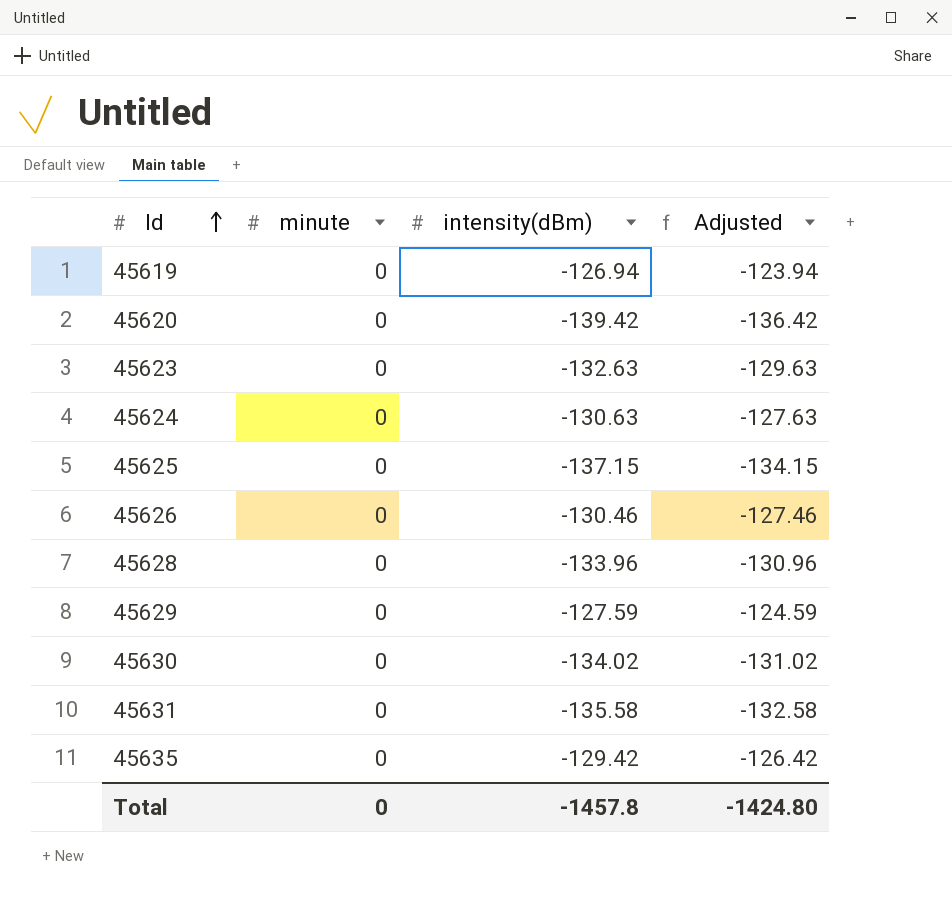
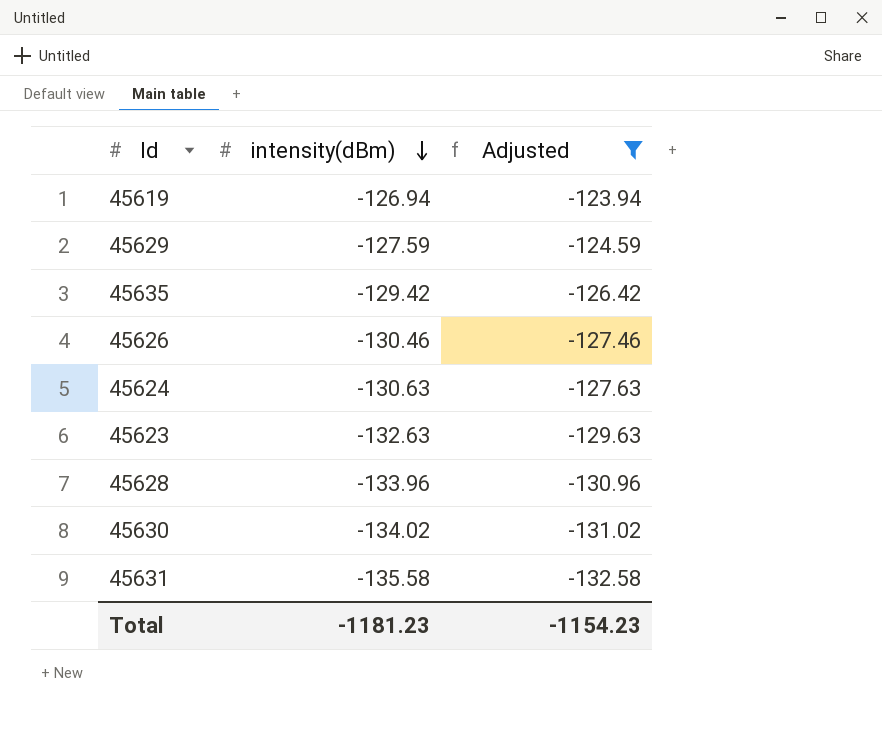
filter: none -> Adjusted >= -132.58
row order: Id ascending -> intensity(dBm) descending
column minute | position: 2 -> none
Total | intensity(dBm): -1457.8 -> -1181.23
Total | Adjusted: -1424.80 -> -1154.23

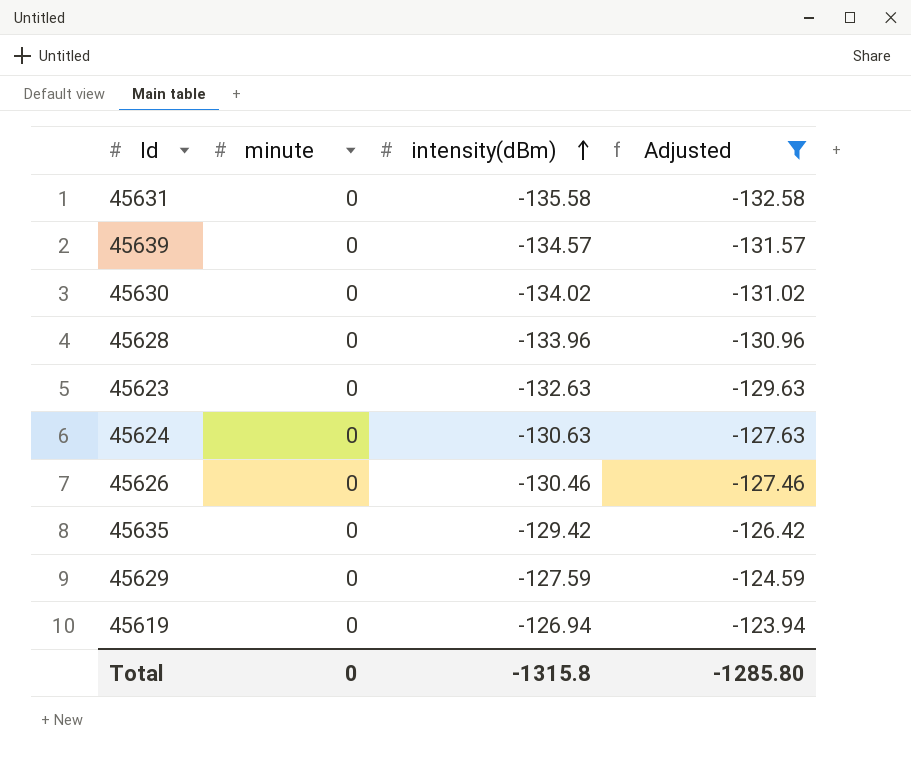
row order: intensity(dBm) descending -> intensity(dBm) ascending
column minute | position: none -> 2
row 45639: none -> 0 | -134.57 | -131.57
Total | intensity(dBm): -1181.23 -> -1315.8
Total | Adjusted: -1154.23 -> -1285.80

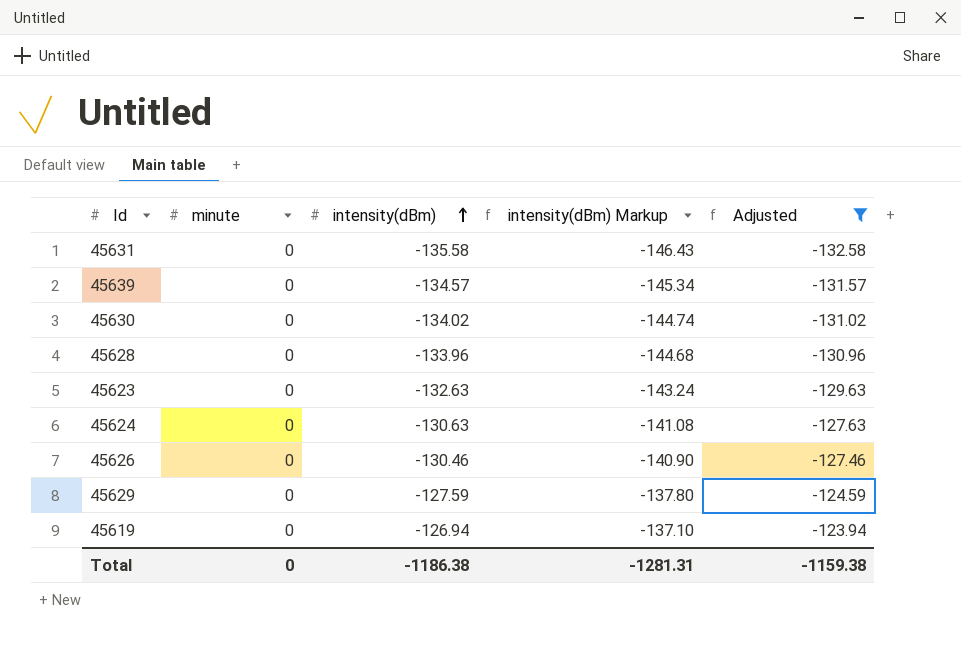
column intensity(dBm) Markup | formula: none -> [intensity(dBm)] * 1.08
row 45635: 0 | -129.42 | -126.42 -> none
Total | intensity(dBm): -1315.8 -> -1186.38
Total | Adjusted: -1285.80 -> -1159.38

